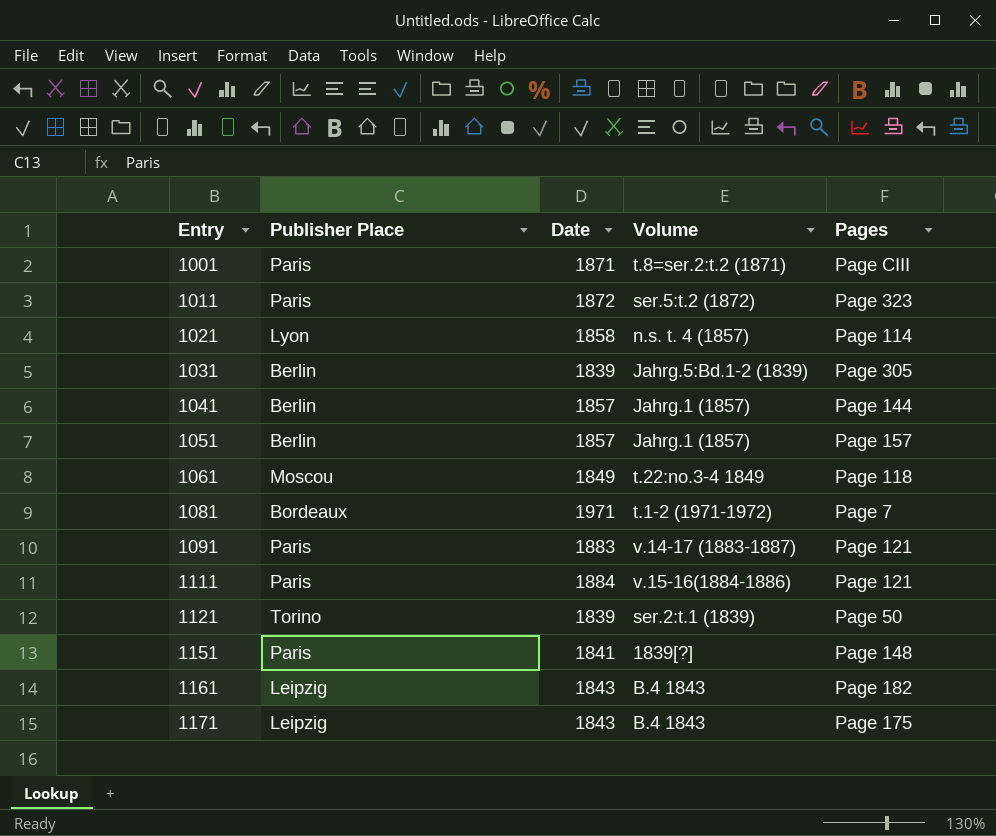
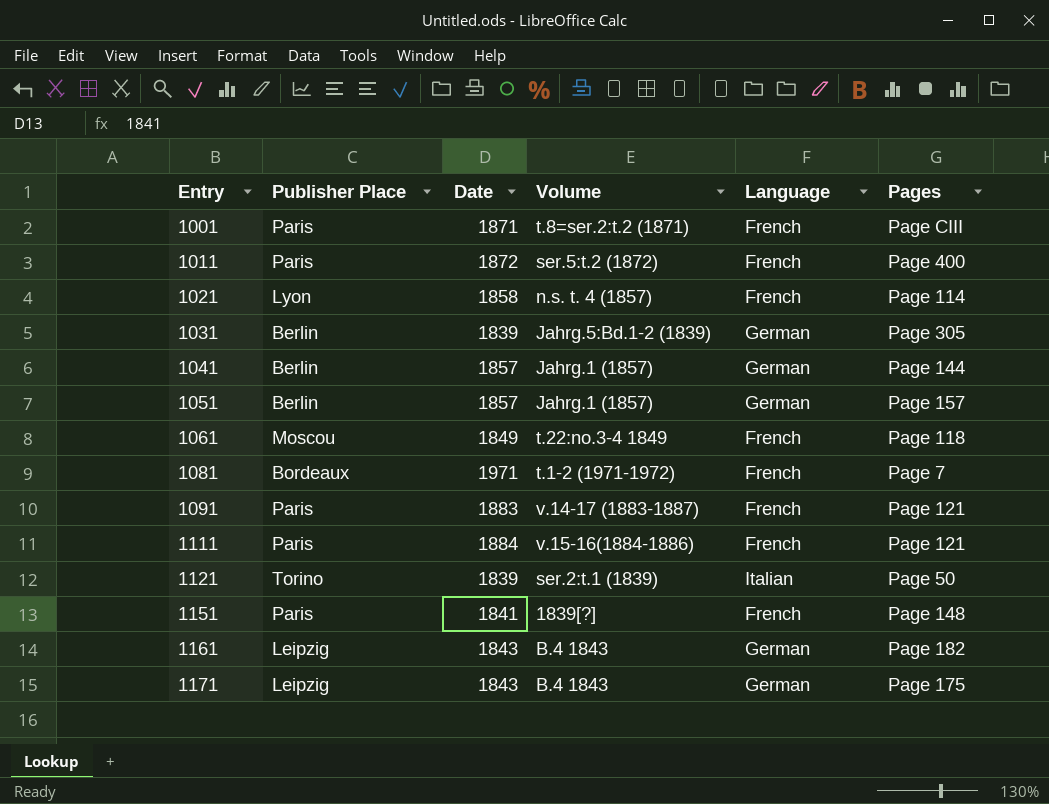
column Language | position: none -> 5
1011 | Pages: Page 323 -> Page 400

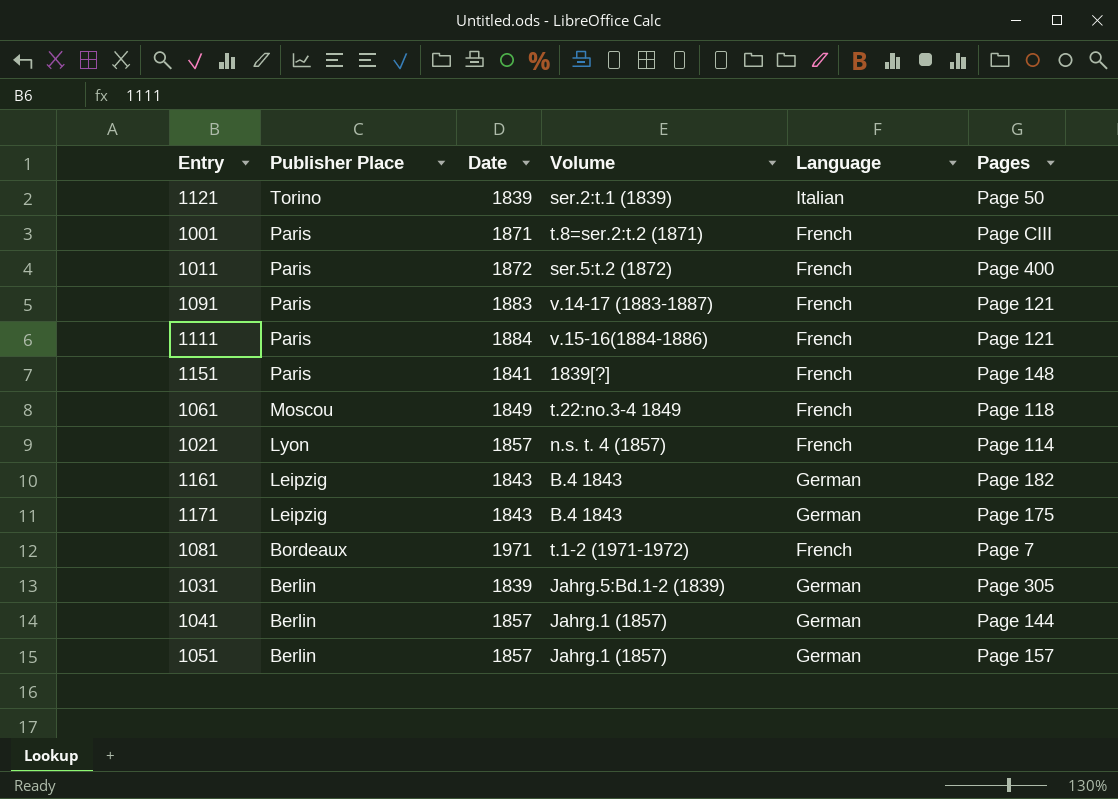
row order: Entry ascending -> Publisher Place descending
1021 | Date: 1858 -> 1857

